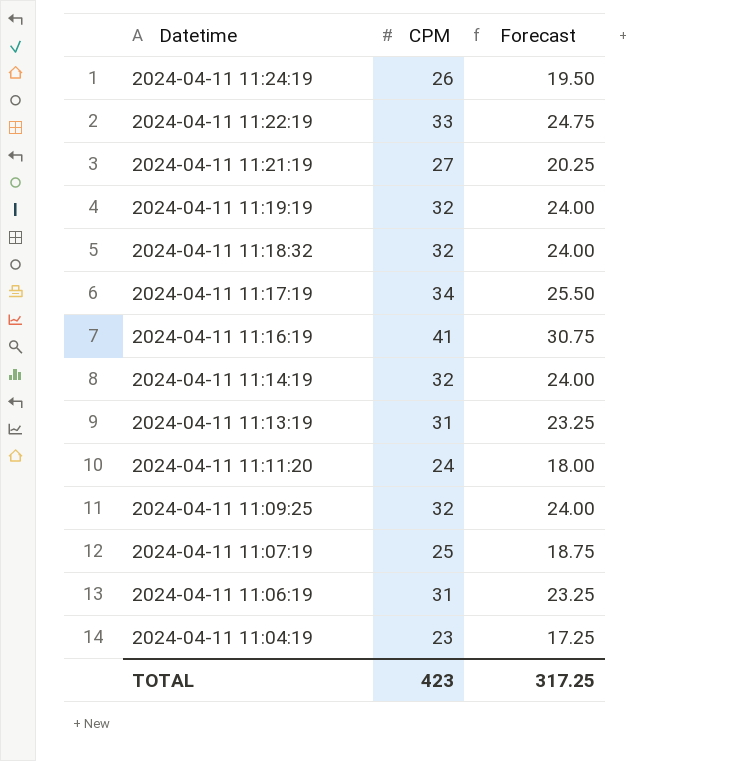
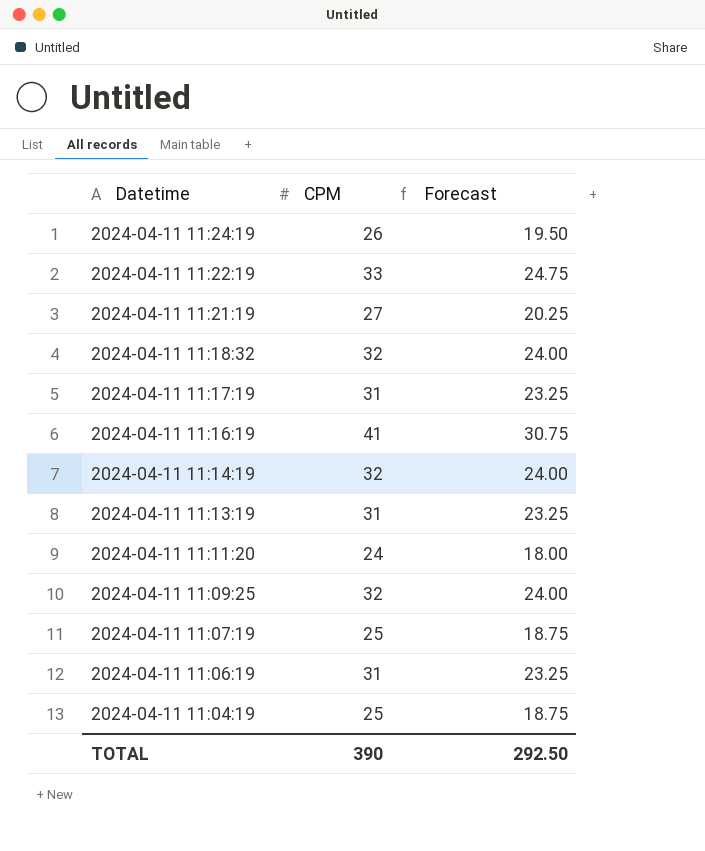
row 2024-04-11 11:19:19: 32 | 24.00 -> none
2024-04-11 11:17:19 | CPM: 34 -> 31
2024-04-11 11:17:19 | Forecast: 25.50 -> 23.25
2024-04-11 11:04:19 | CPM: 23 -> 25
2024-04-11 11:04:19 | Forecast: 17.25 -> 18.75
TOTAL | CPM: 423 -> 390
TOTAL | Forecast: 317.25 -> 292.50

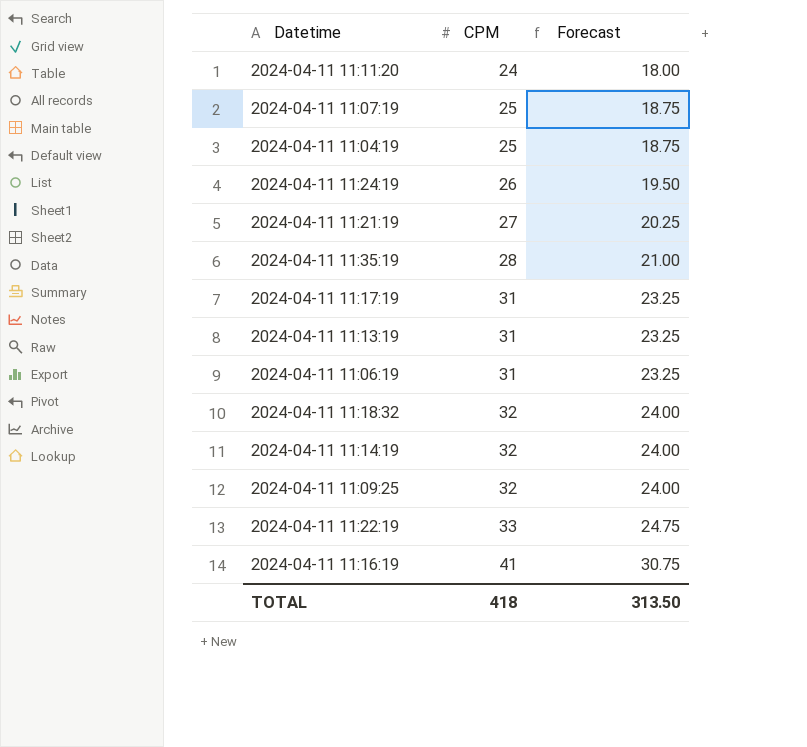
row order: Datetime descending -> CPM ascending
row 2024-04-11 11:35:19: none -> 28 | 21.00
TOTAL | CPM: 390 -> 418
TOTAL | Forecast: 292.50 -> 313.50

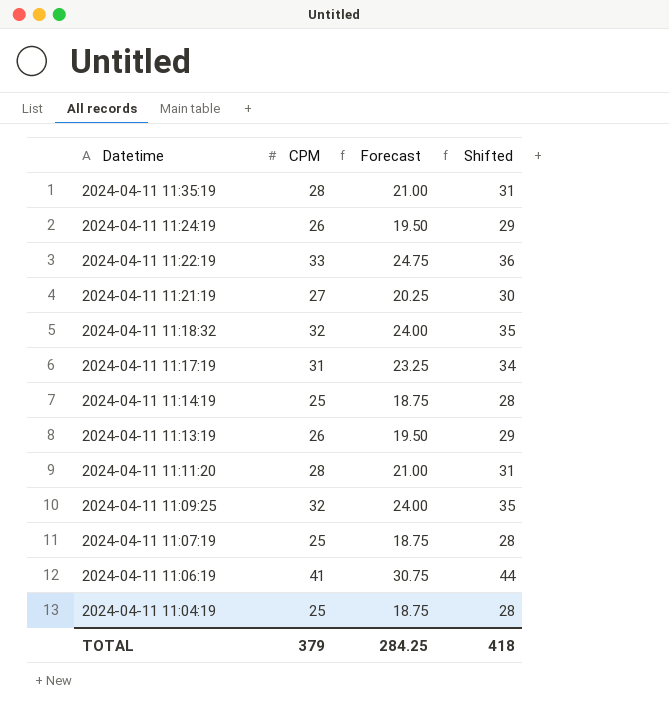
row order: CPM ascending -> Datetime descending
column Shifted | formula: none -> [CPM] + 3
row 2024-04-11 11:16:19: 41 | 30.75 -> none
2024-04-11 11:14:19 | CPM: 32 -> 25
2024-04-11 11:14:19 | Forecast: 24.00 -> 18.75
2024-04-11 11:13:19 | CPM: 31 -> 26
2024-04-11 11:13:19 | Forecast: 23.25 -> 19.50
2024-04-11 11:11:20 | CPM: 24 -> 28
2024-04-11 11:11:20 | Forecast: 18.00 -> 21.00
2024-04-11 11:06:19 | CPM: 31 -> 41
2024-04-11 11:06:19 | Forecast: 23.25 -> 30.75
TOTAL | CPM: 418 -> 379
TOTAL | Forecast: 313.50 -> 284.25

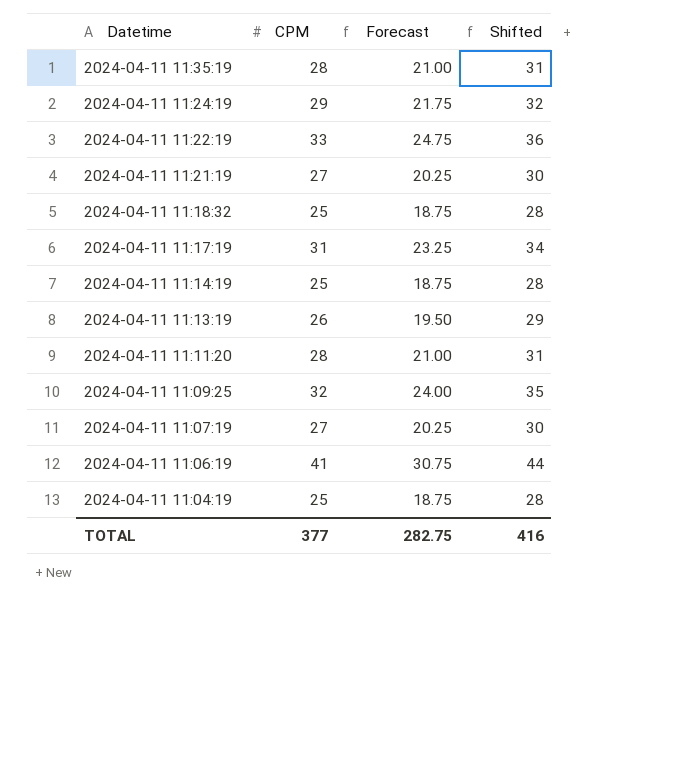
2024-04-11 11:24:19 | CPM: 26 -> 29
2024-04-11 11:24:19 | Forecast: 19.50 -> 21.75
2024-04-11 11:24:19 | Shifted: 29 -> 32
2024-04-11 11:18:32 | CPM: 32 -> 25
2024-04-11 11:18:32 | Forecast: 24.00 -> 18.75
2024-04-11 11:18:32 | Shifted: 35 -> 28
2024-04-11 11:07:19 | CPM: 25 -> 27
2024-04-11 11:07:19 | Forecast: 18.75 -> 20.25
2024-04-11 11:07:19 | Shifted: 28 -> 30
TOTAL | CPM: 379 -> 377
TOTAL | Forecast: 284.25 -> 282.75
TOTAL | Shifted: 418 -> 416

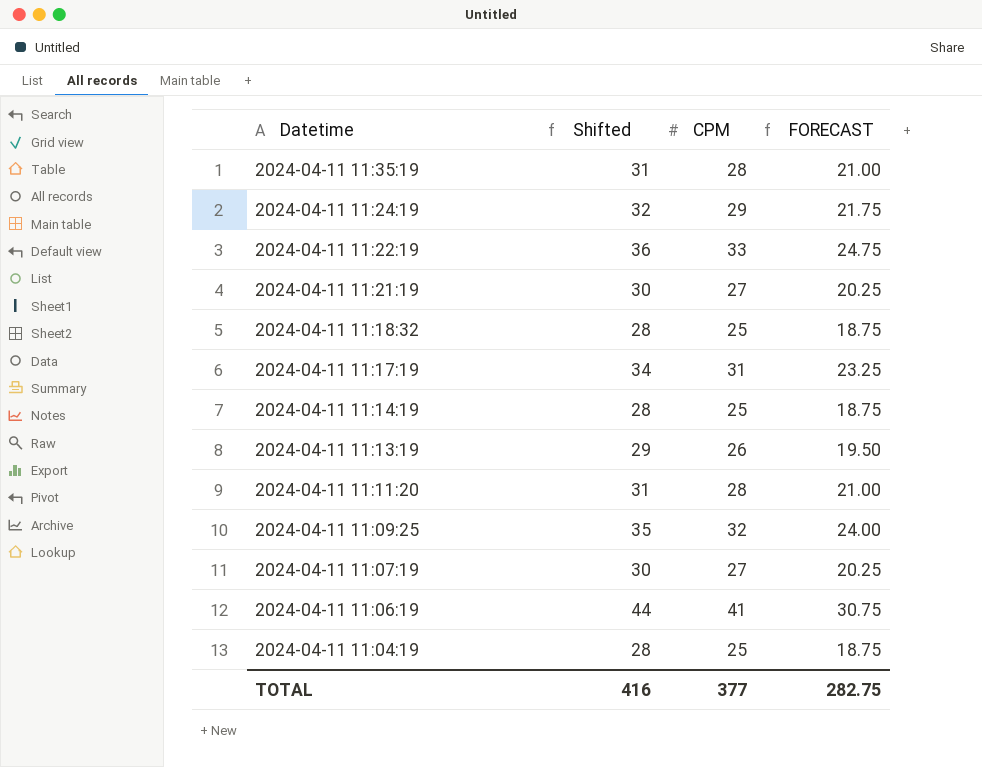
column Shifted | position: 4 -> 2
column name: Forecast -> FORECAST

